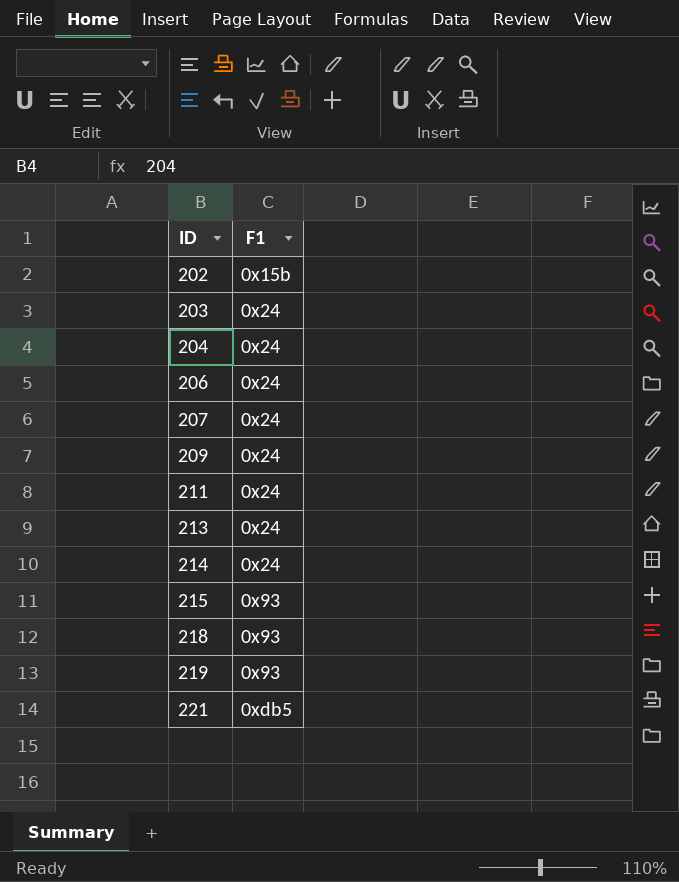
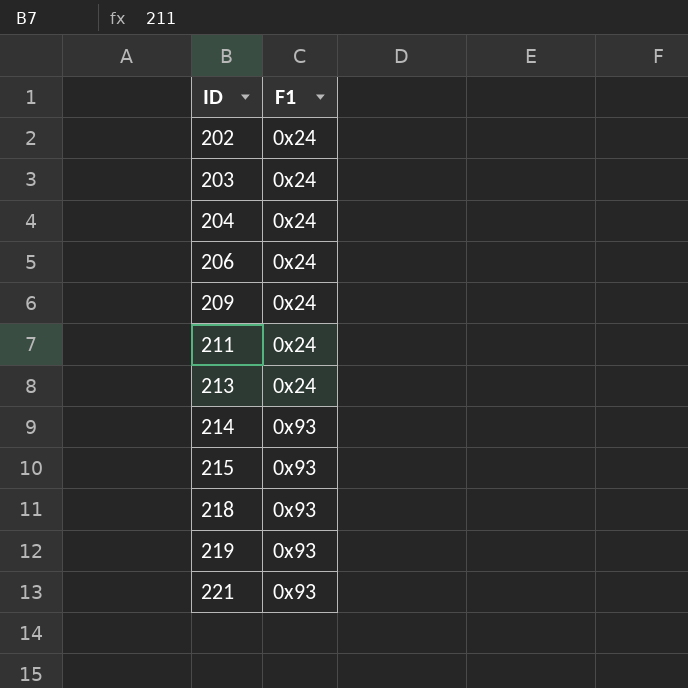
row 207: 0x24 -> none
202 | F1: 0x15b -> 0x24
214 | F1: 0x24 -> 0x93
221 | F1: 0xdb5 -> 0x93

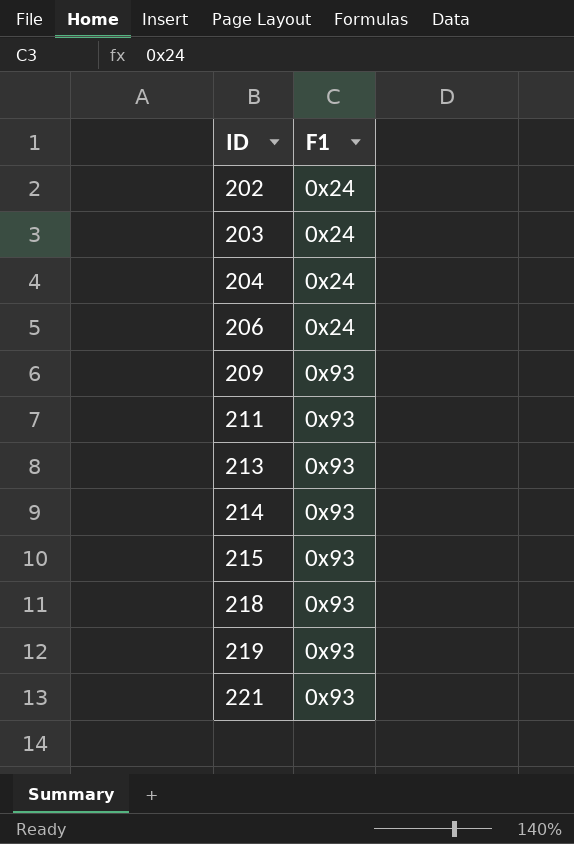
209 | F1: 0x24 -> 0x93
211 | F1: 0x24 -> 0x93
213 | F1: 0x24 -> 0x93

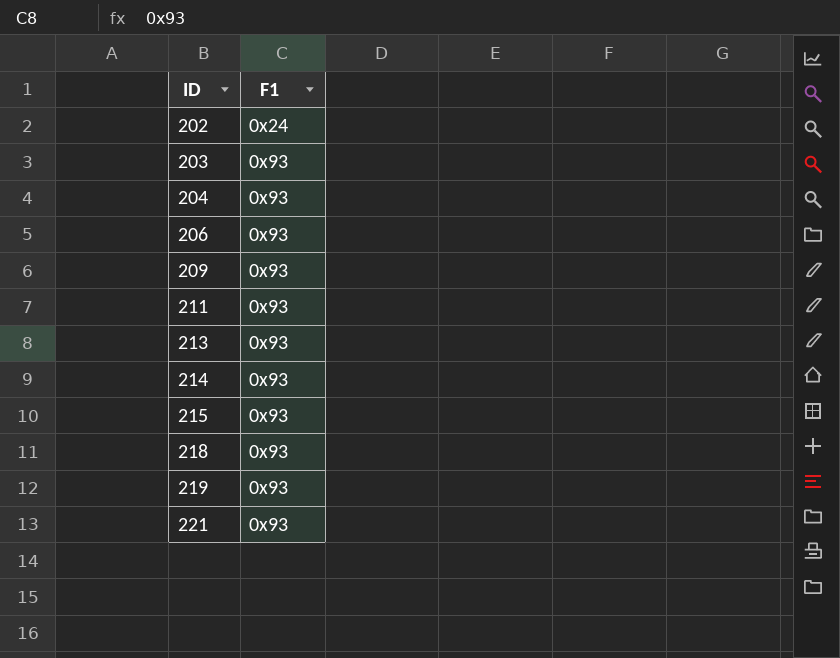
203 | F1: 0x24 -> 0x93
204 | F1: 0x24 -> 0x93
206 | F1: 0x24 -> 0x93

